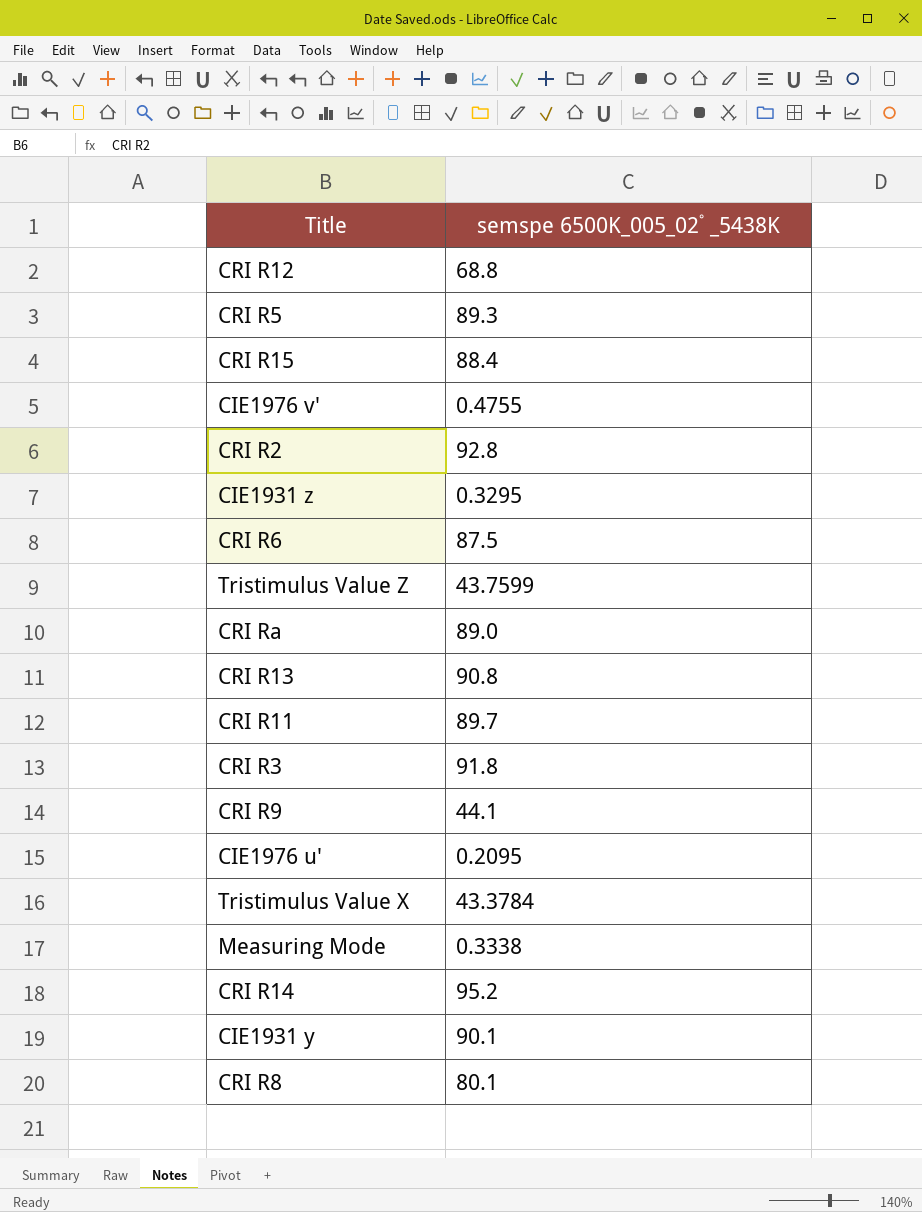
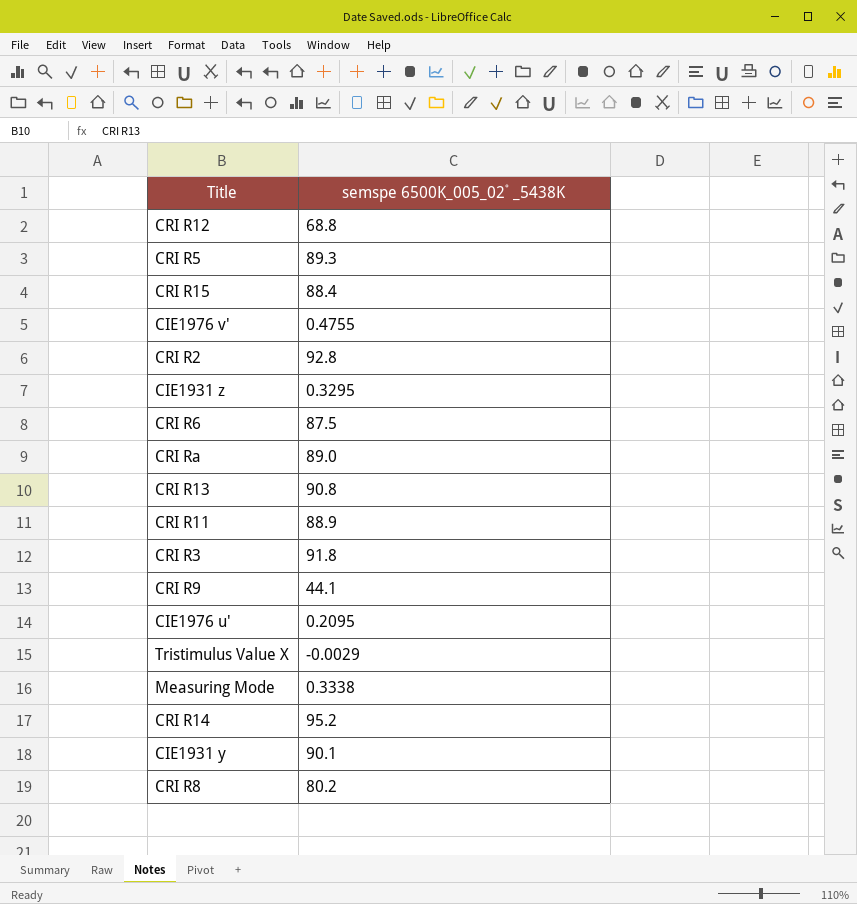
row Tristimulus Value Z: 43.7599 -> none
CRI R11 | semspe 6500K_005_02ﾟ_5438K: 89.7 -> 88.9
Tristimulus Value X | semspe 6500K_005_02ﾟ_5438K: 43.3784 -> -0.0029
CRI R8 | semspe 6500K_005_02ﾟ_5438K: 80.1 -> 80.2

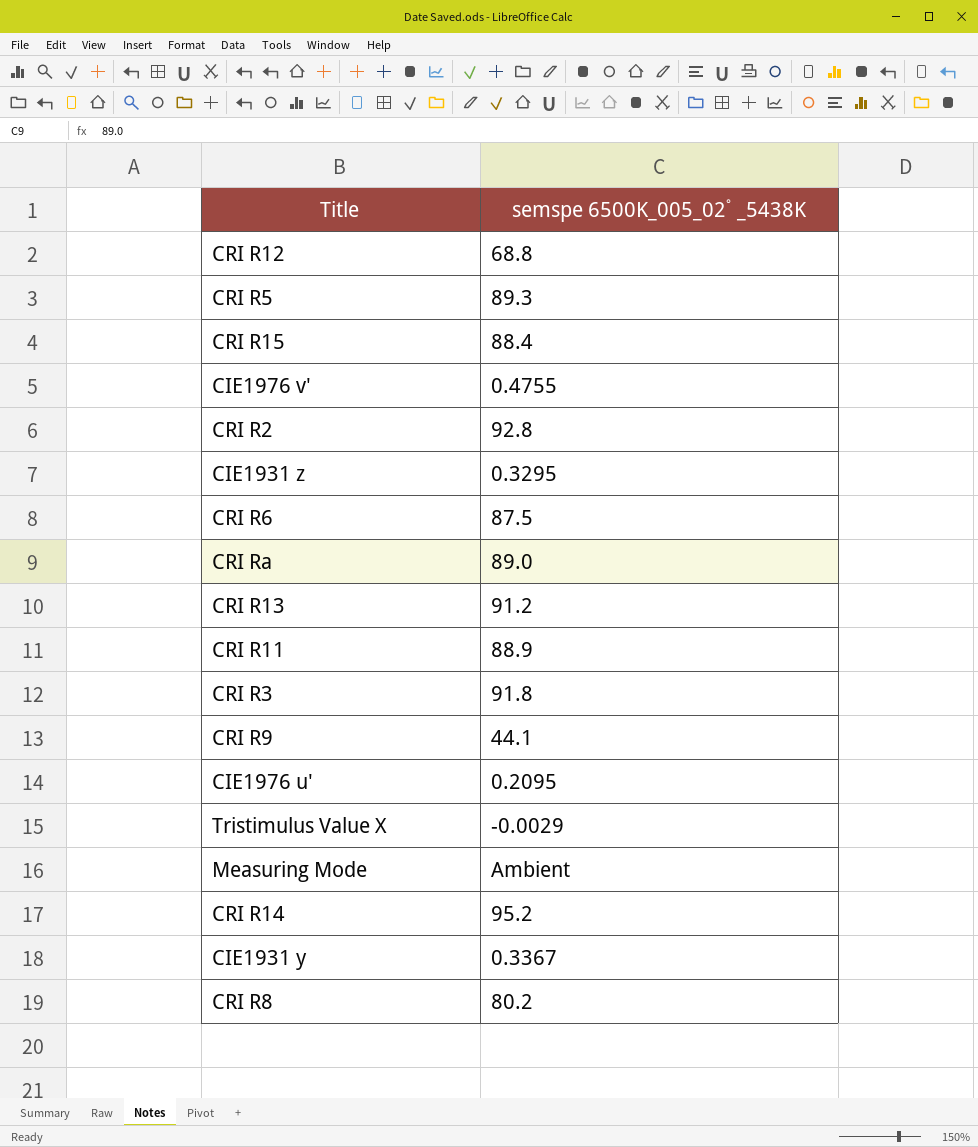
CRI R13 | semspe 6500K_005_02ﾟ_5438K: 90.8 -> 91.2
Measuring Mode | semspe 6500K_005_02ﾟ_5438K: 0.3338 -> Ambient
CIE1931 y | semspe 6500K_005_02ﾟ_5438K: 90.1 -> 0.3367

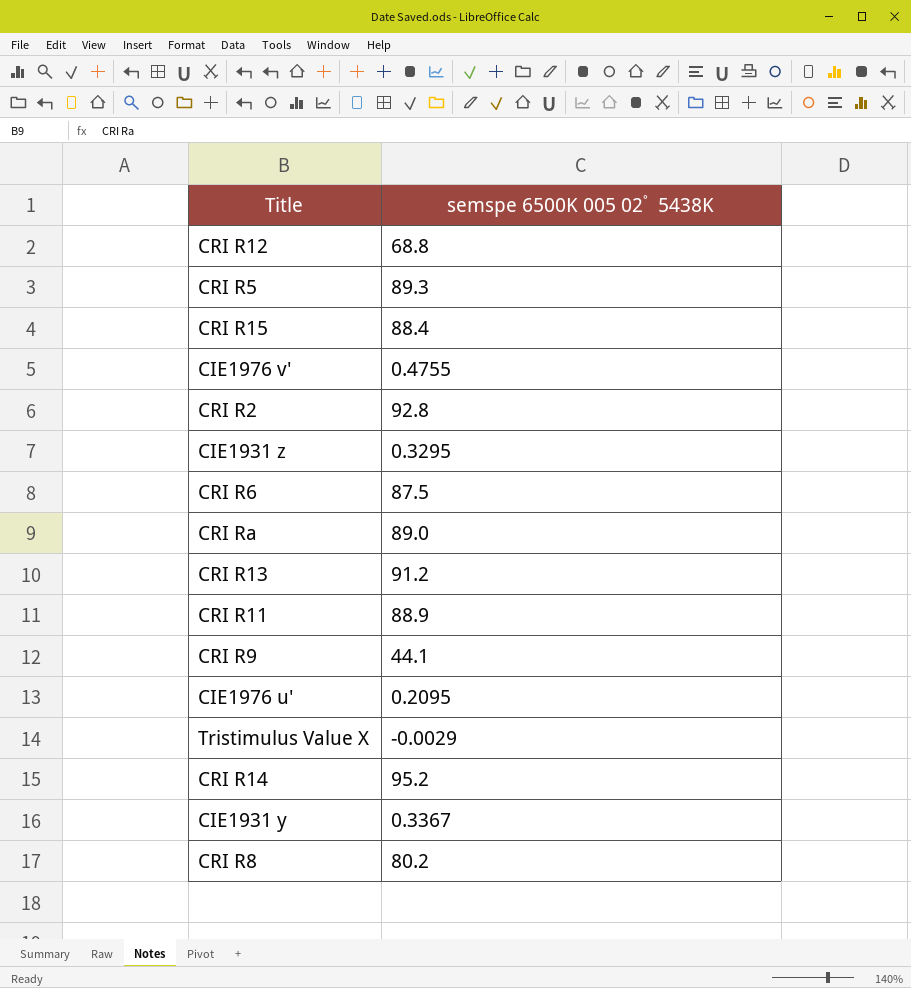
column name: semspe 6500K_005_02ﾟ_5438K -> semspe 6500K 005 02ﾟ 5438K
row CRI R3: 91.8 -> none
row Measuring Mode: Ambient -> none

